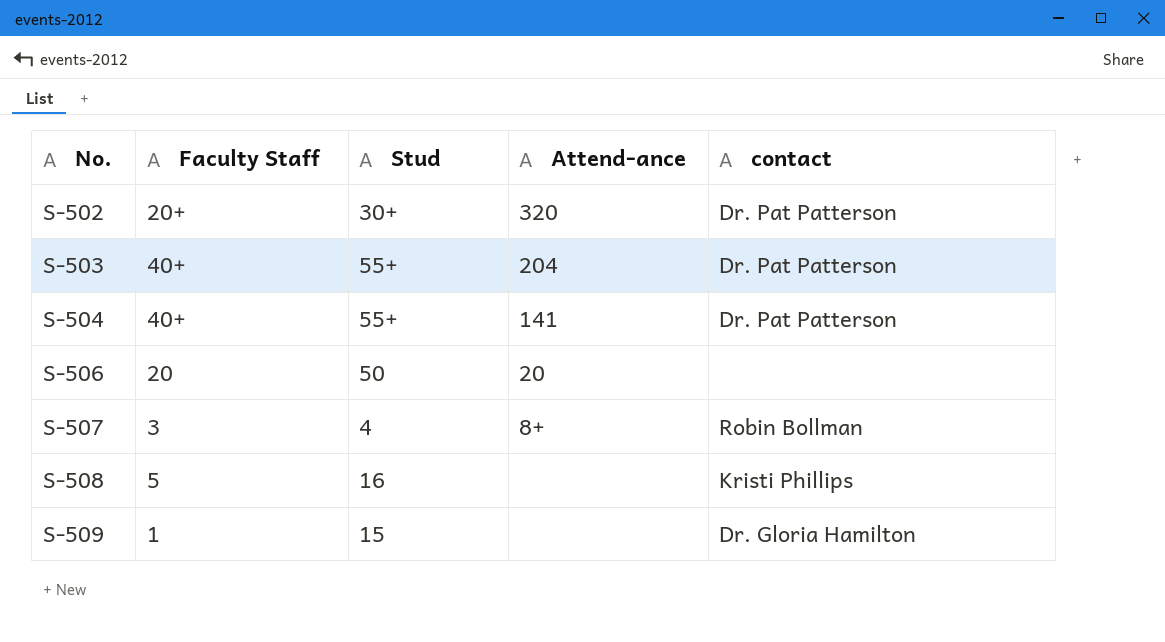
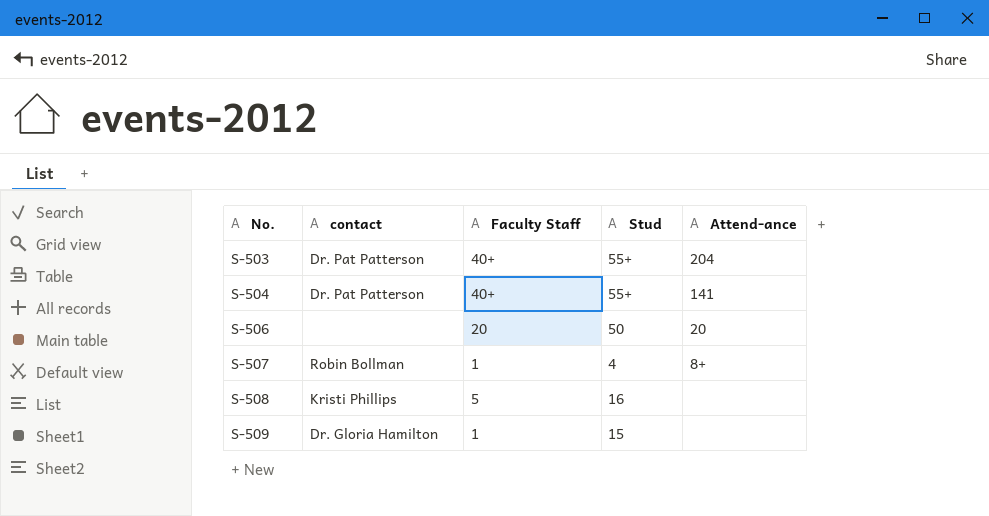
column contact | position: 5 -> 2
row S-502: 20+ | 30+ | 320 | Dr. Pat Patterson -> none
S-507 | Faculty Staff: 3 -> 1

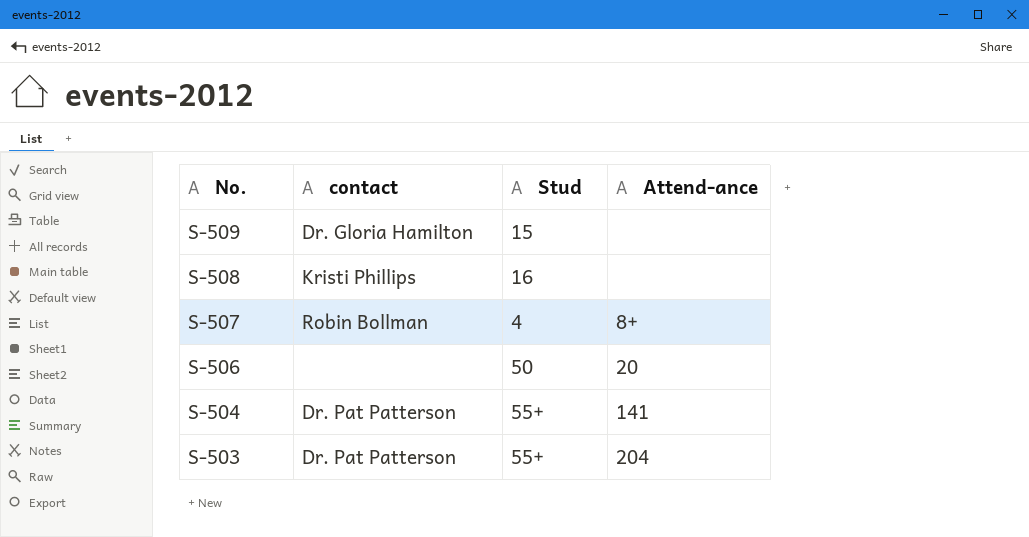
row order: No. ascending -> No. descending
column Faculty Staff | position: 3 -> none

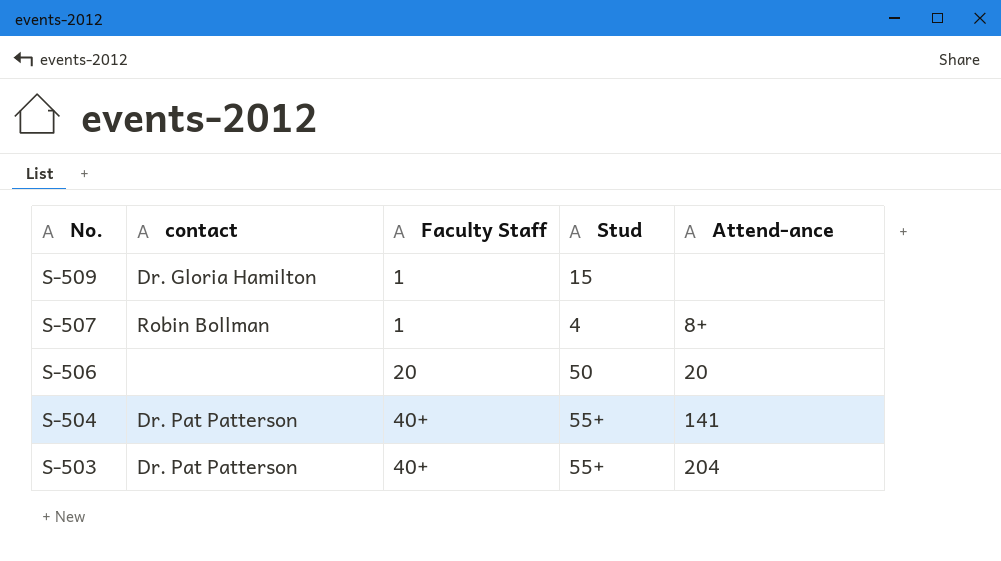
column Faculty Staff | position: none -> 3
row S-508: Kristi Phillips | 16 | none -> none

